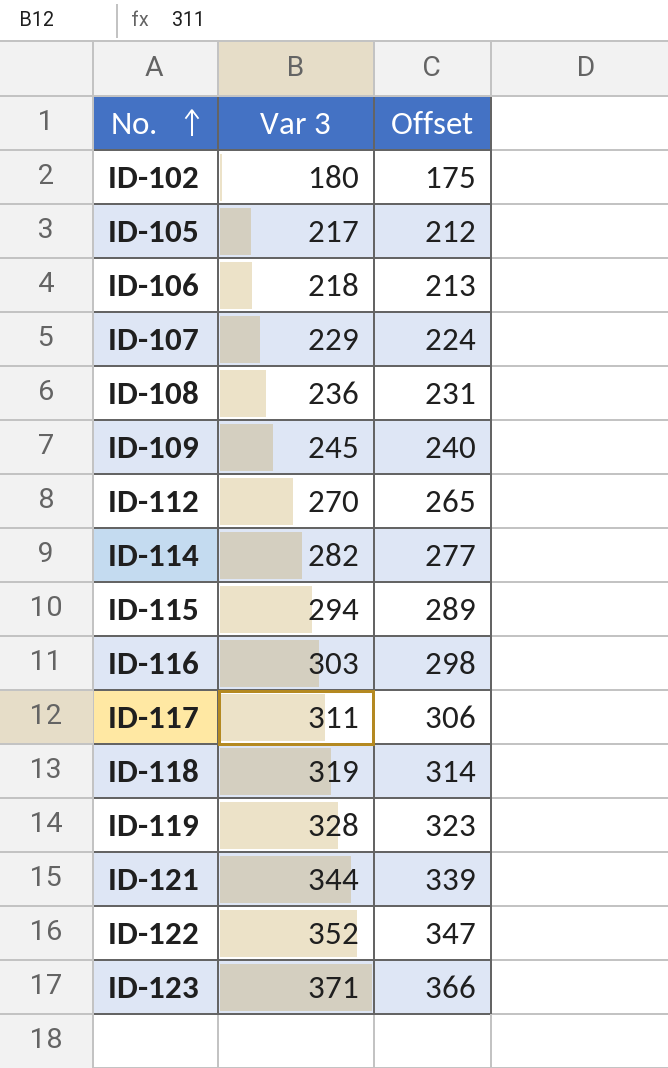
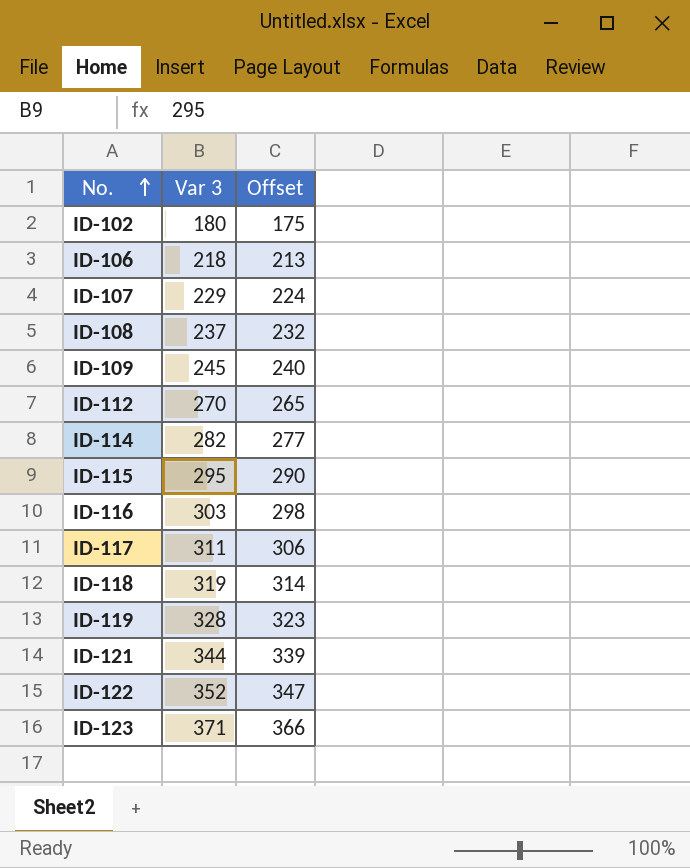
row ID-105: 217 | 212 -> none
ID-108 | Var 3: 236 -> 237
ID-108 | Offset: 231 -> 232
ID-115 | Var 3: 294 -> 295
ID-115 | Offset: 289 -> 290

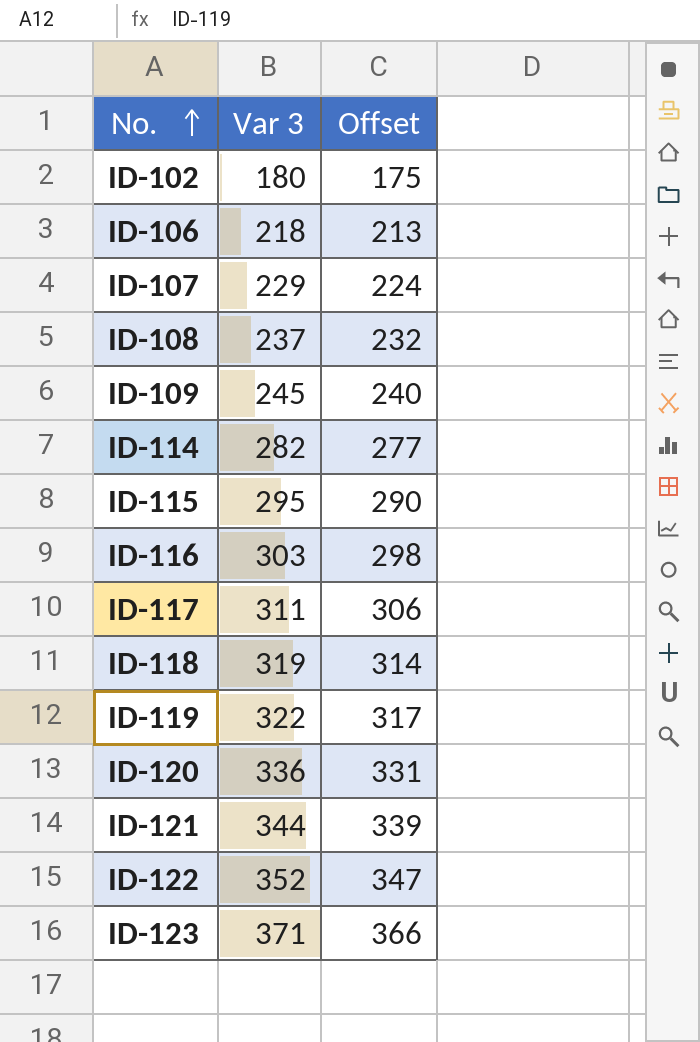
row ID-112: 270 | 265 -> none
ID-119 | Var 3: 328 -> 322
ID-119 | Offset: 323 -> 317
row ID-120: none -> 336 | 331

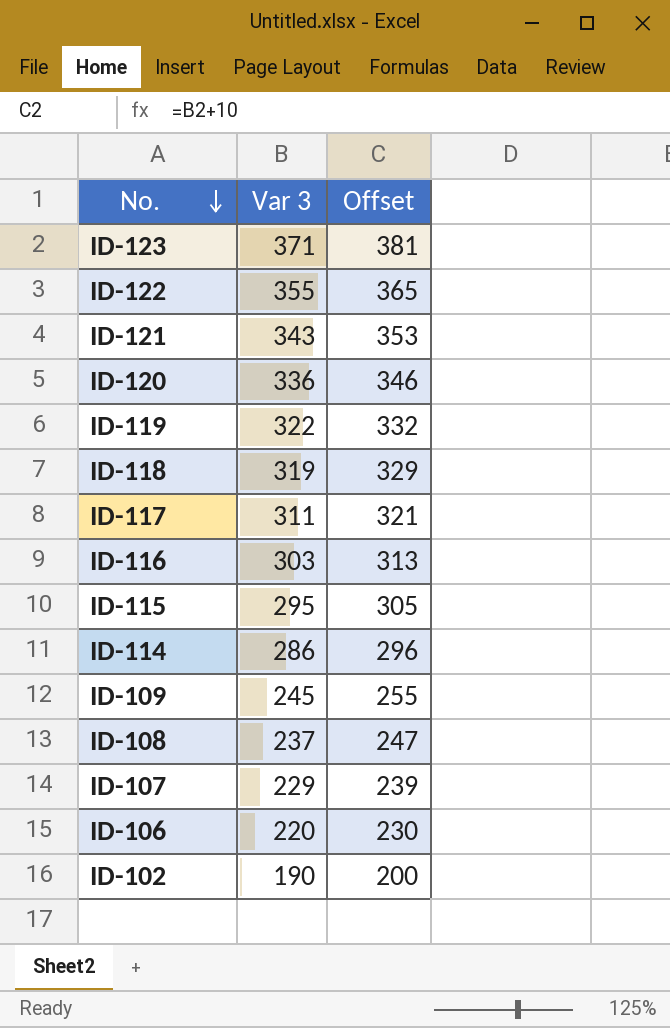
row order: No. ascending -> No. descending
column Offset | formula: [Var 3] - 5 -> [Var 3] + 10
ID-122 | Var 3: 352 -> 355
ID-121 | Var 3: 344 -> 343
ID-114 | Var 3: 282 -> 286
ID-106 | Var 3: 218 -> 220
ID-102 | Var 3: 180 -> 190

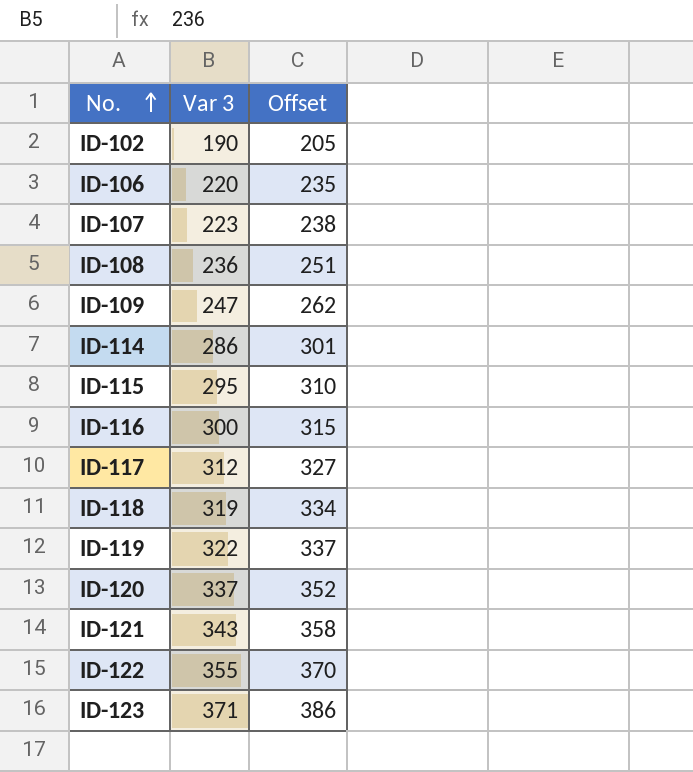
row order: No. descending -> No. ascending
column Offset | formula: [Var 3] + 10 -> [Var 3] + 15
ID-107 | Var 3: 229 -> 223
ID-108 | Var 3: 237 -> 236
ID-109 | Var 3: 245 -> 247
ID-116 | Var 3: 303 -> 300
ID-117 | Var 3: 311 -> 312
ID-120 | Var 3: 336 -> 337

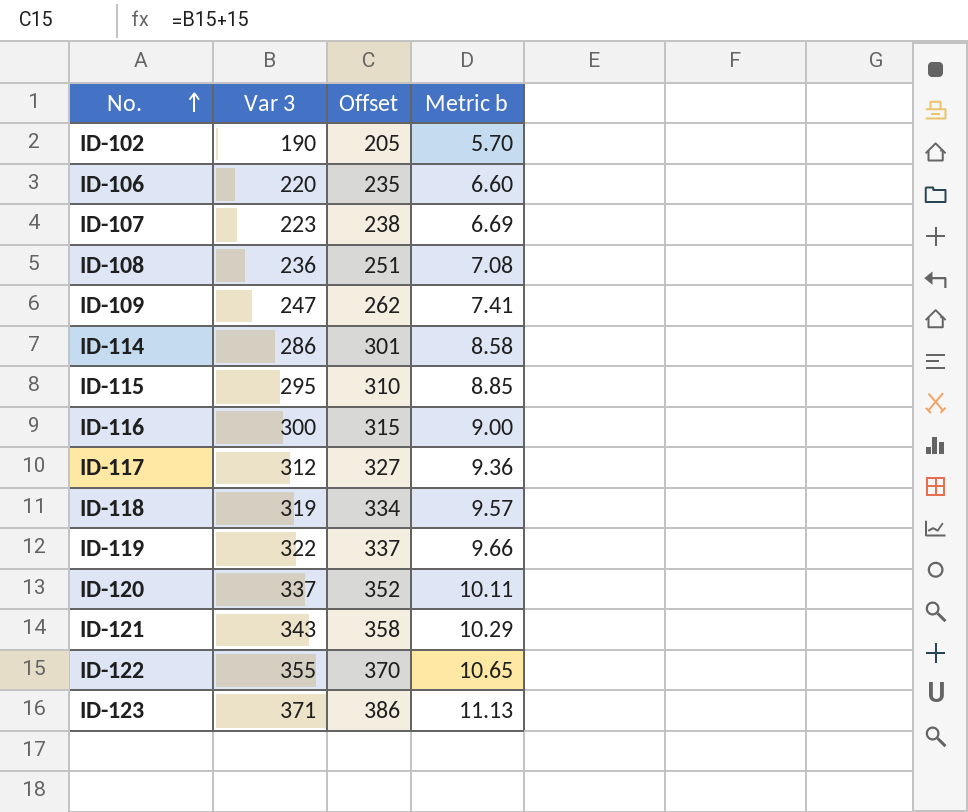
column Metric b | formula: none -> [Var 3] * 0.03

